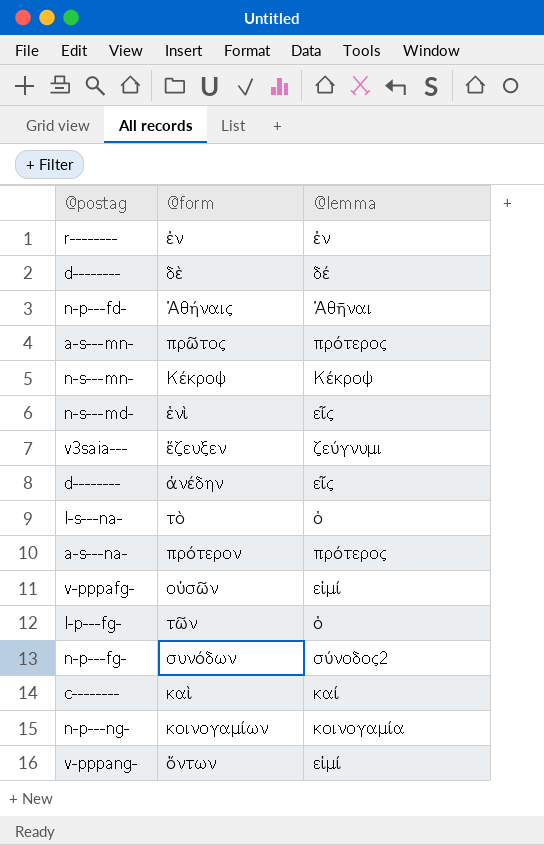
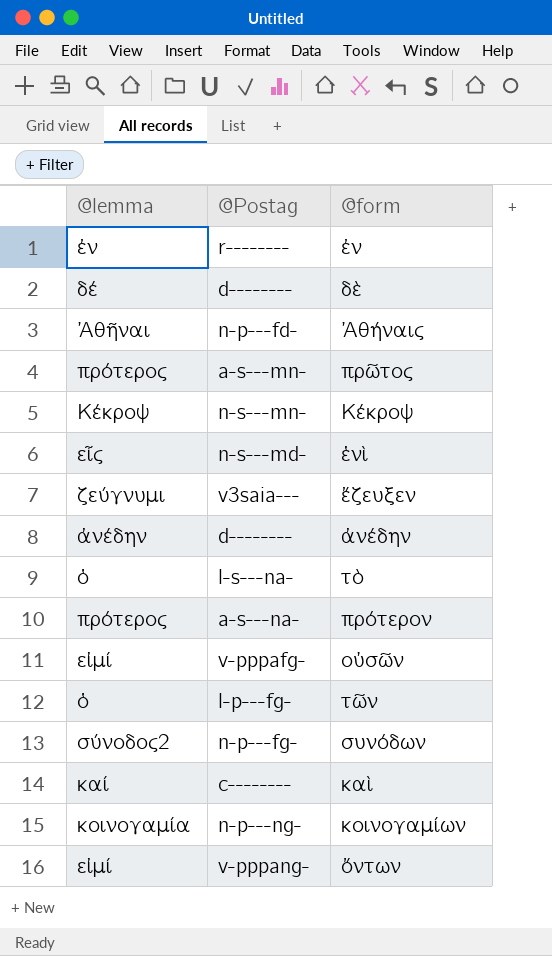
column @lemma | position: 3 -> 1
column name: @postag -> @Postag
ἀνέδην | @lemma: εἷς -> ἀνέδην

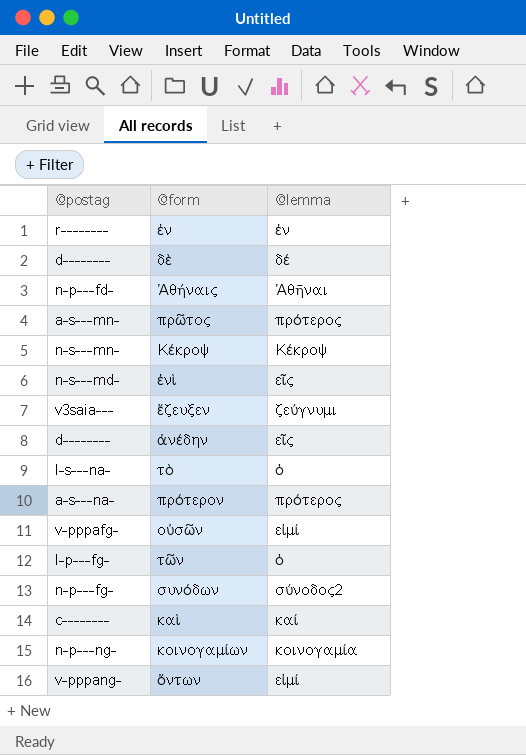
column name: @Postag -> @postag
column @lemma | position: 1 -> 3
ἀνέδην | @lemma: ἀνέδην -> εἷς

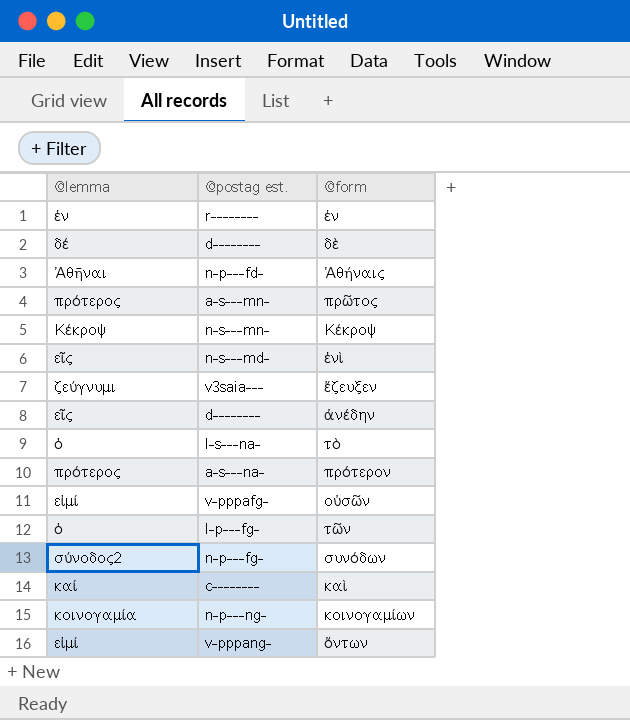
column @lemma | position: 3 -> 1
column name: @postag -> @postag est.

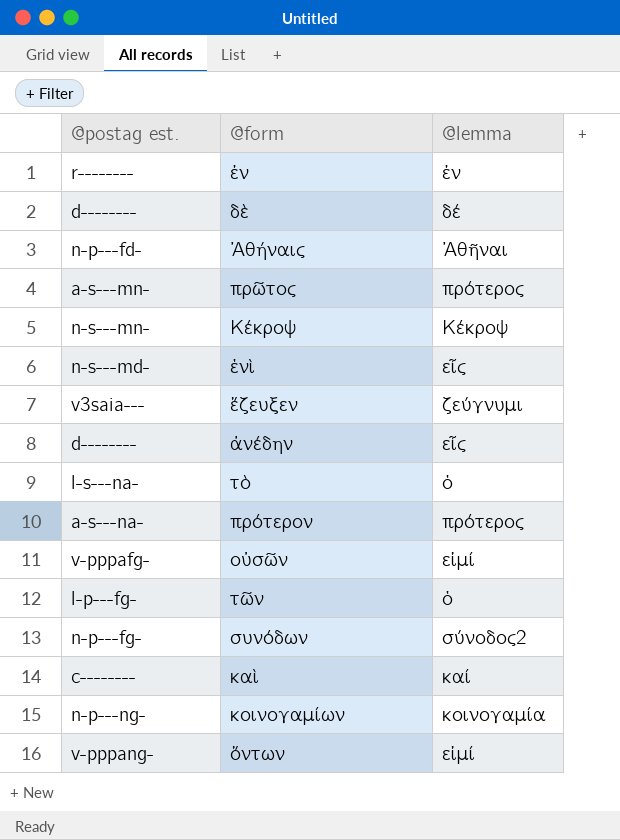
column @lemma | position: 1 -> 3

